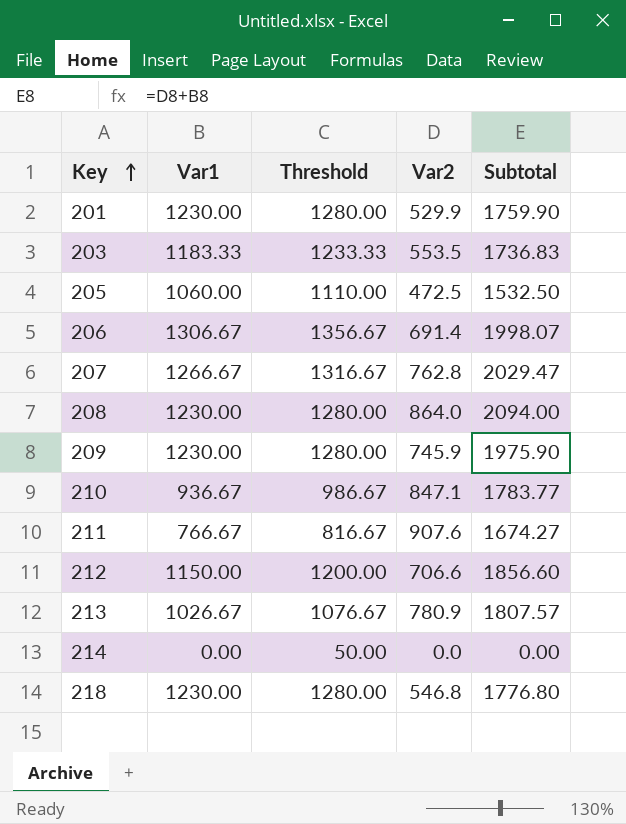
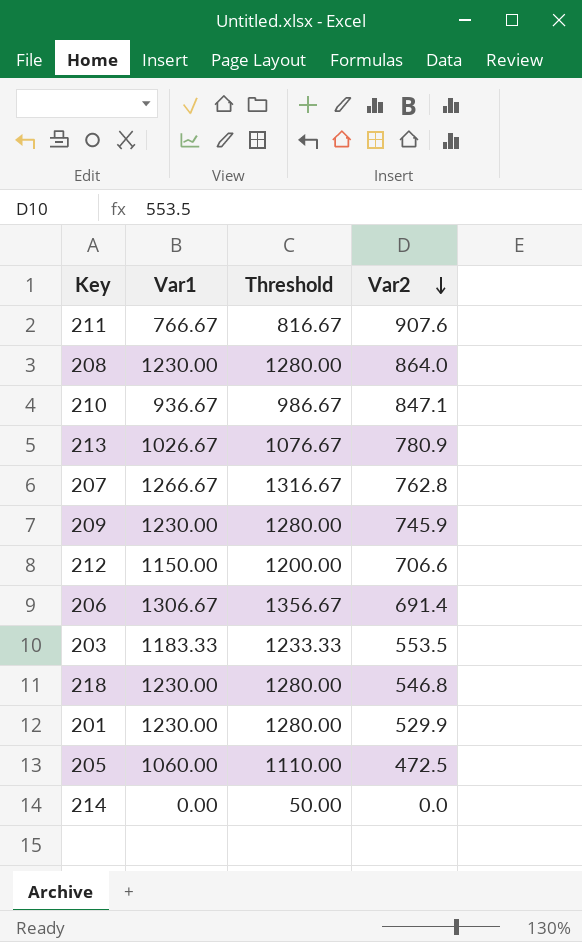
row order: Key ascending -> Var2 descending
column Subtotal | formula: [Var1] + [Var2] -> none

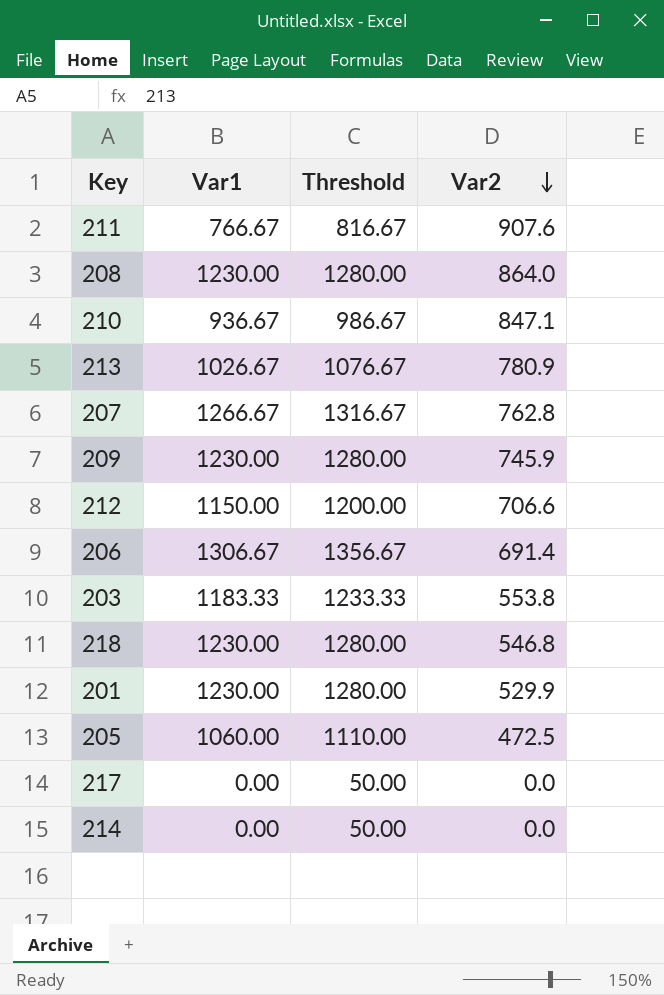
203 | Var2: 553.5 -> 553.8
row 217: none -> 0.00 | 50.00 | 0.0

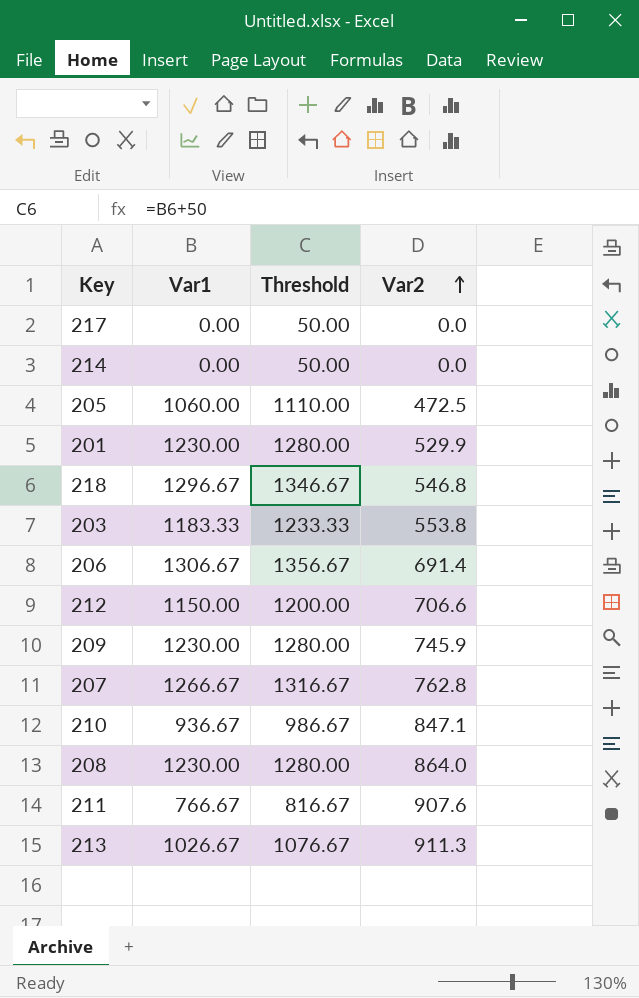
row order: Var2 descending -> Var2 ascending
218 | Var1: 1230.00 -> 1296.67
218 | Threshold: 1280.00 -> 1346.67
213 | Var2: 780.9 -> 911.3

